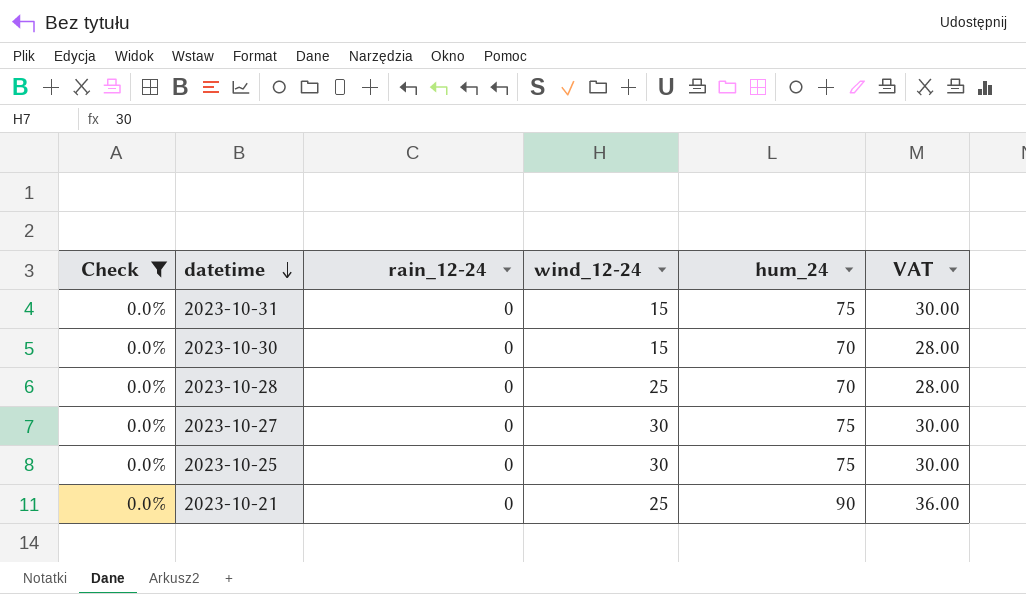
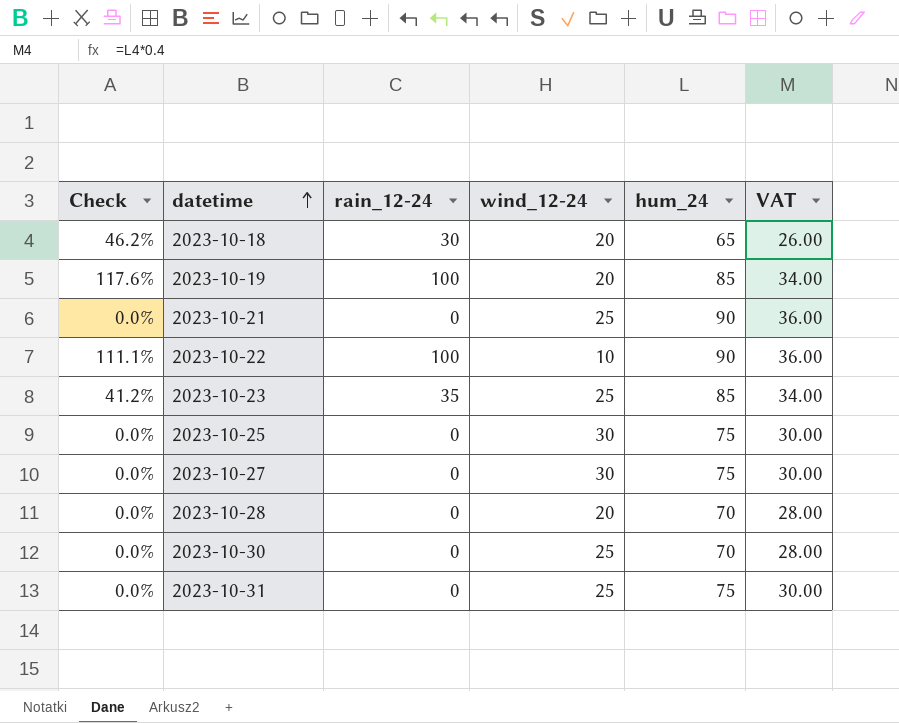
filter: Check = 0.0% -> none
row order: datetime descending -> datetime ascending
2023-10-28 | wind_12-24: 25 -> 20
2023-10-30 | wind_12-24: 15 -> 25
2023-10-31 | wind_12-24: 15 -> 25

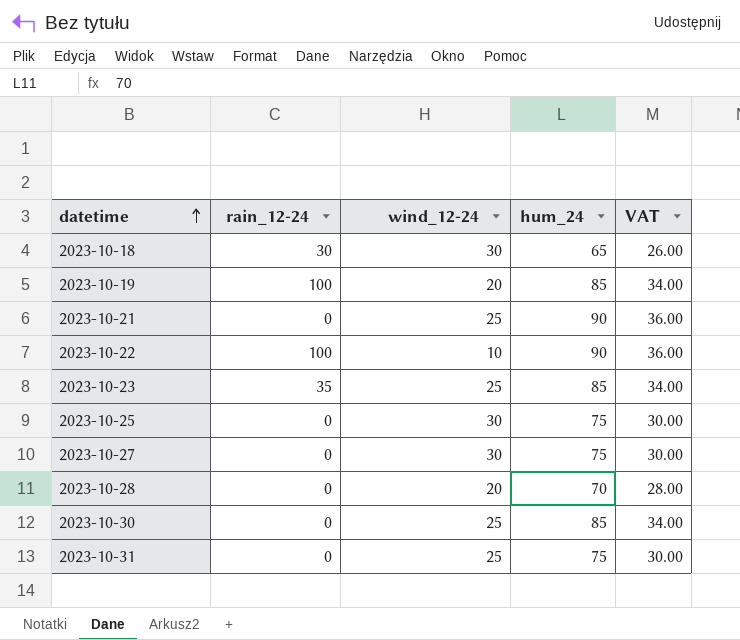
column Check | formula: [rain_12-24] / [hum_24] -> none
2023-10-18 | wind_12-24: 20 -> 30
2023-10-30 | hum_24: 70 -> 85
2023-10-30 | VAT: 28.00 -> 34.00

